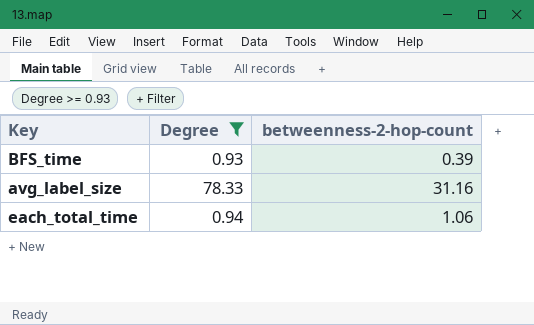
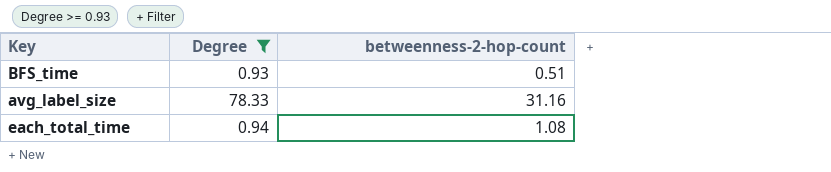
BFS_time | betweenness-2-hop-count: 0.39 -> 0.51
each_total_time | betweenness-2-hop-count: 1.06 -> 1.08

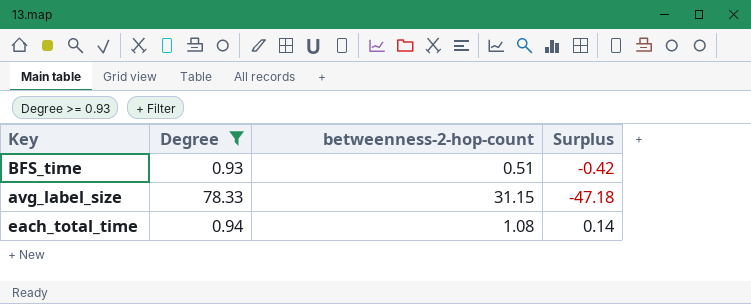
column Surplus | formula: none -> [betweenness-2-hop-count] - [Degree]
avg_label_size | betweenness-2-hop-count: 31.16 -> 31.15

